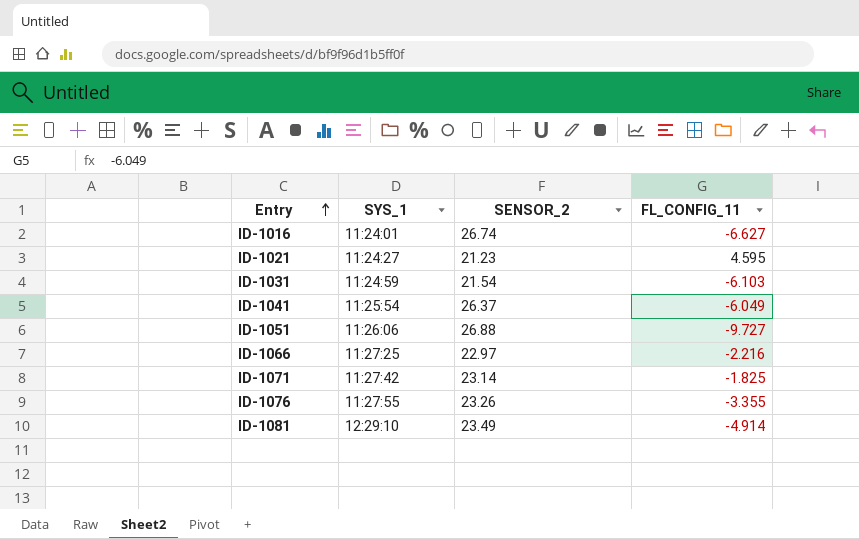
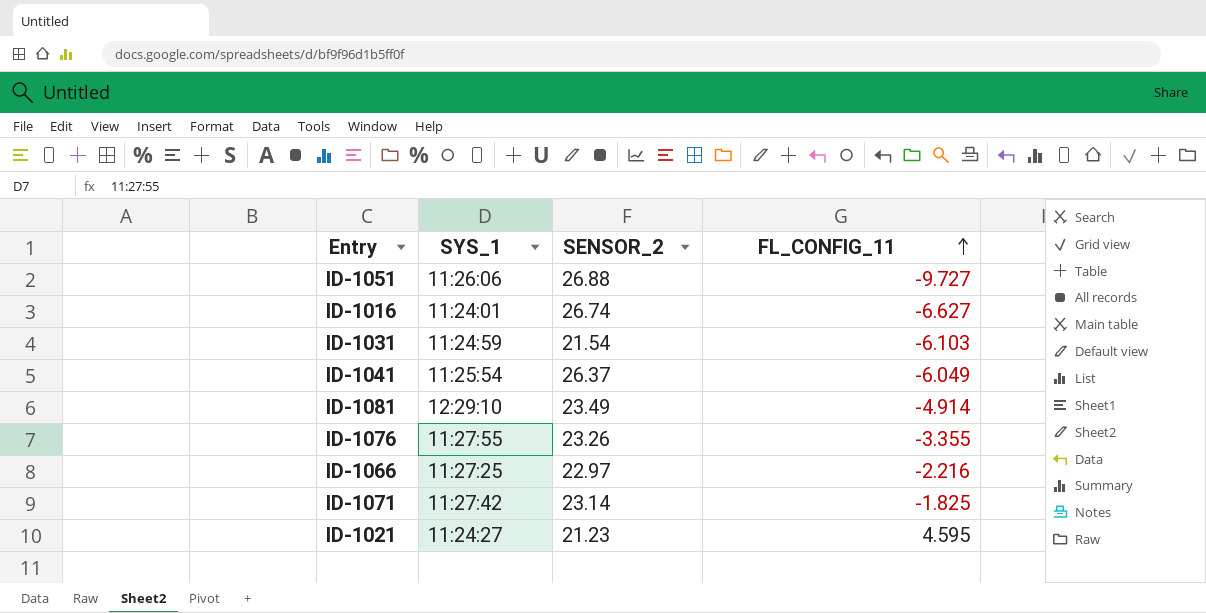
row order: Entry ascending -> FL_CONFIG_11 ascending

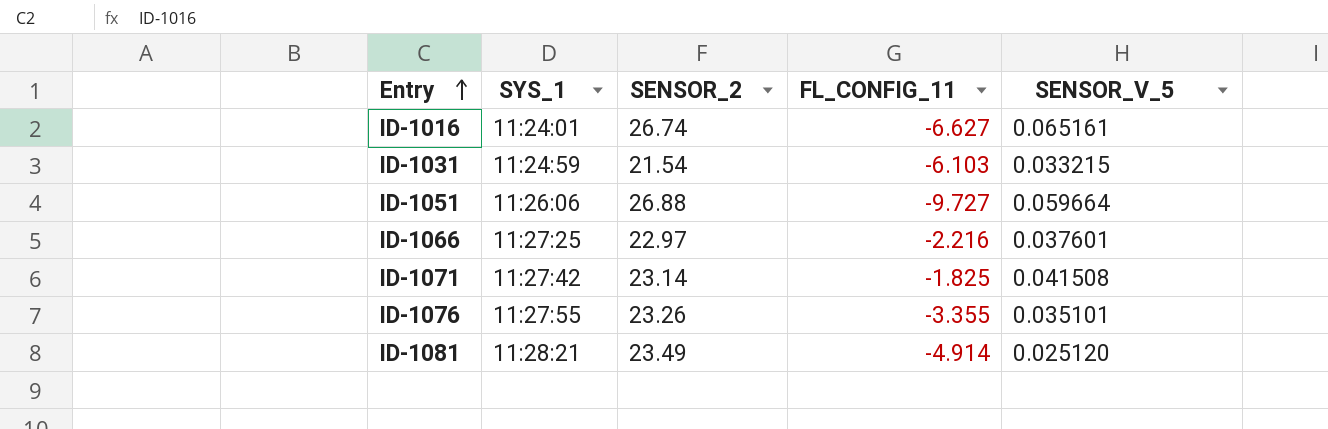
row order: FL_CONFIG_11 ascending -> Entry ascending
column SENSOR_V_5 | position: none -> 5
row ID-1041: 11:25:54 | 26.37 | -6.049 -> none
row ID-1021: 11:24:27 | 21.23 | 4.595 -> none
ID-1081 | SYS_1: 12:29:10 -> 11:28:21

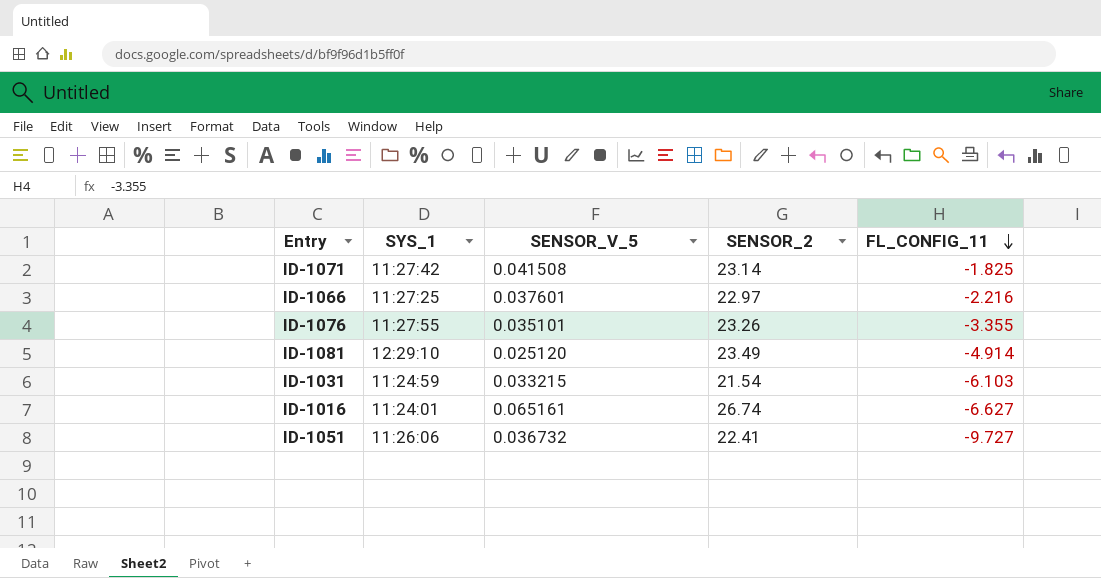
row order: Entry ascending -> FL_CONFIG_11 descending
column SENSOR_V_5 | position: 5 -> 3
ID-1081 | SYS_1: 11:28:21 -> 12:29:10
ID-1051 | SENSOR_V_5: 0.059664 -> 0.036732
ID-1051 | SENSOR_2: 26.88 -> 22.41

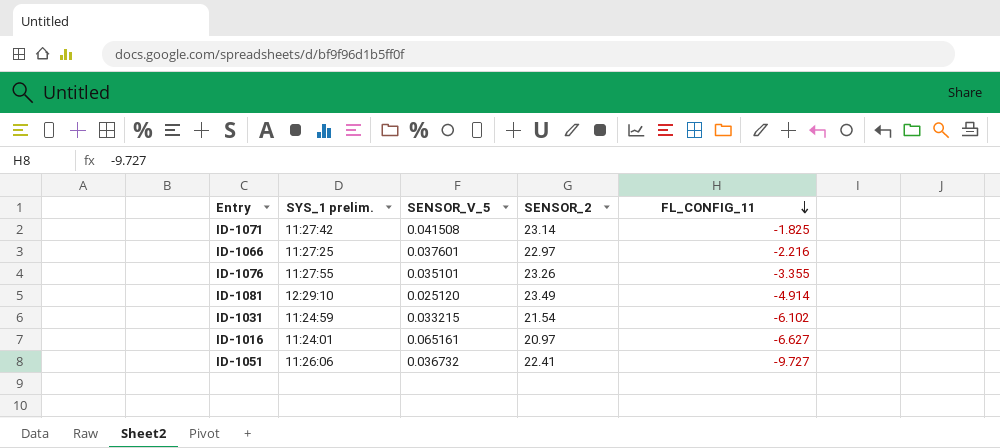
column name: SYS_1 -> SYS_1 prelim.
ID-1031 | FL_CONFIG_11: -6.103 -> -6.102
ID-1016 | SENSOR_2: 26.74 -> 20.97

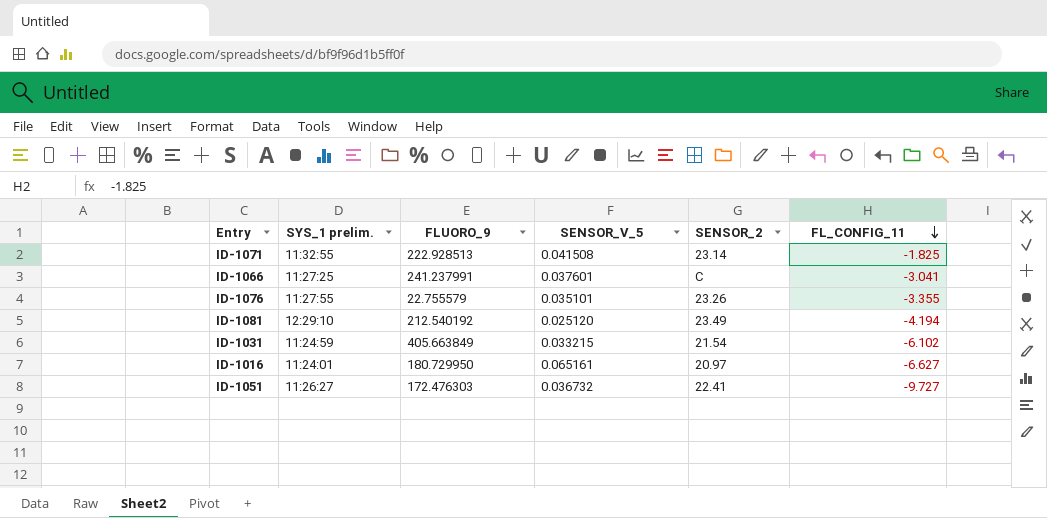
column FLUORO_9 | position: none -> 3
ID-1071 | SYS_1 prelim.: 11:27:42 -> 11:32:55
ID-1066 | SENSOR_2: 22.97 -> C
ID-1066 | FL_CONFIG_11: -2.216 -> -3.041
ID-1081 | FL_CONFIG_11: -4.914 -> -4.194
ID-1051 | SYS_1 prelim.: 11:26:06 -> 11:26:27

